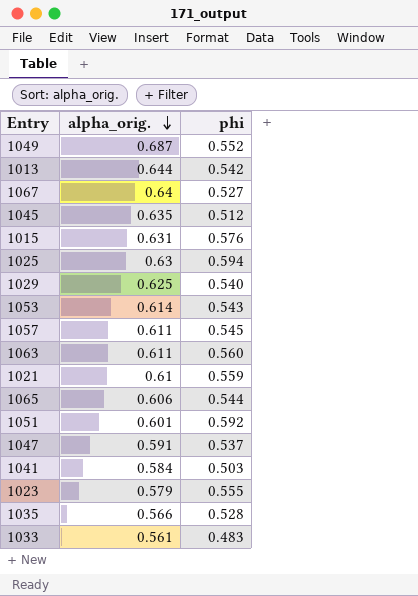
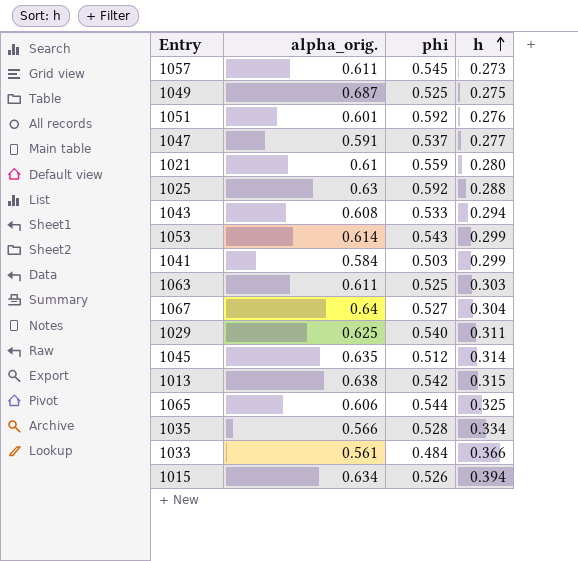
row order: alpha_orig. descending -> h ascending
column h | position: none -> 4
row 1023: 0.579 | 0.555 -> none
1049 | phi: 0.552 -> 0.525
1025 | phi: 0.594 -> 0.592
row 1043: none -> 0.608 | 0.533 | 0.294
1063 | phi: 0.560 -> 0.525
1013 | alpha_orig.: 0.644 -> 0.638
1033 | phi: 0.483 -> 0.484
1015 | alpha_orig.: 0.631 -> 0.634
1015 | phi: 0.576 -> 0.526

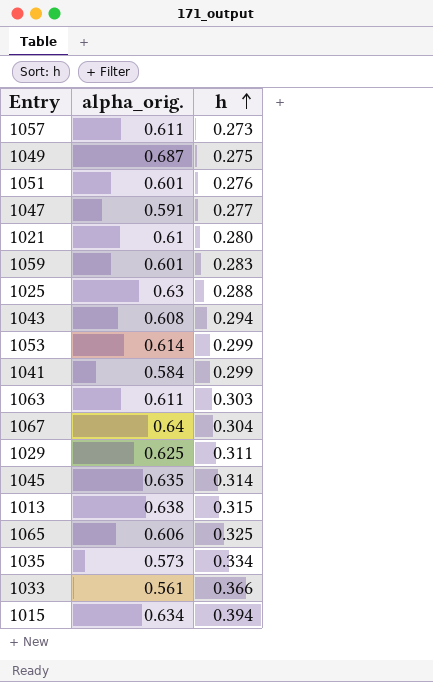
column phi | position: 3 -> none
row 1059: none -> 0.601 | 0.283
1035 | alpha_orig.: 0.566 -> 0.573

